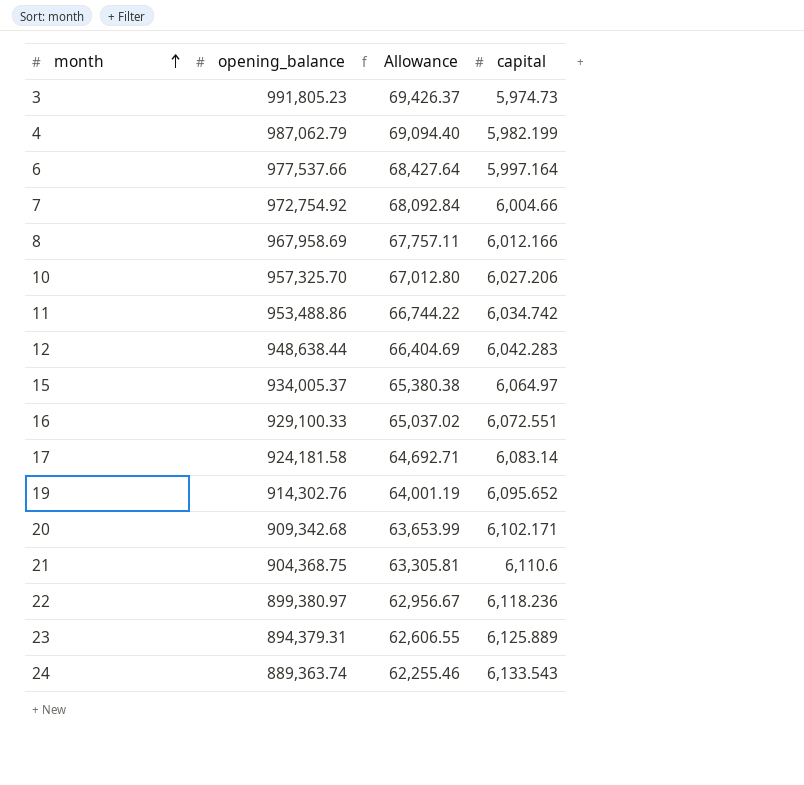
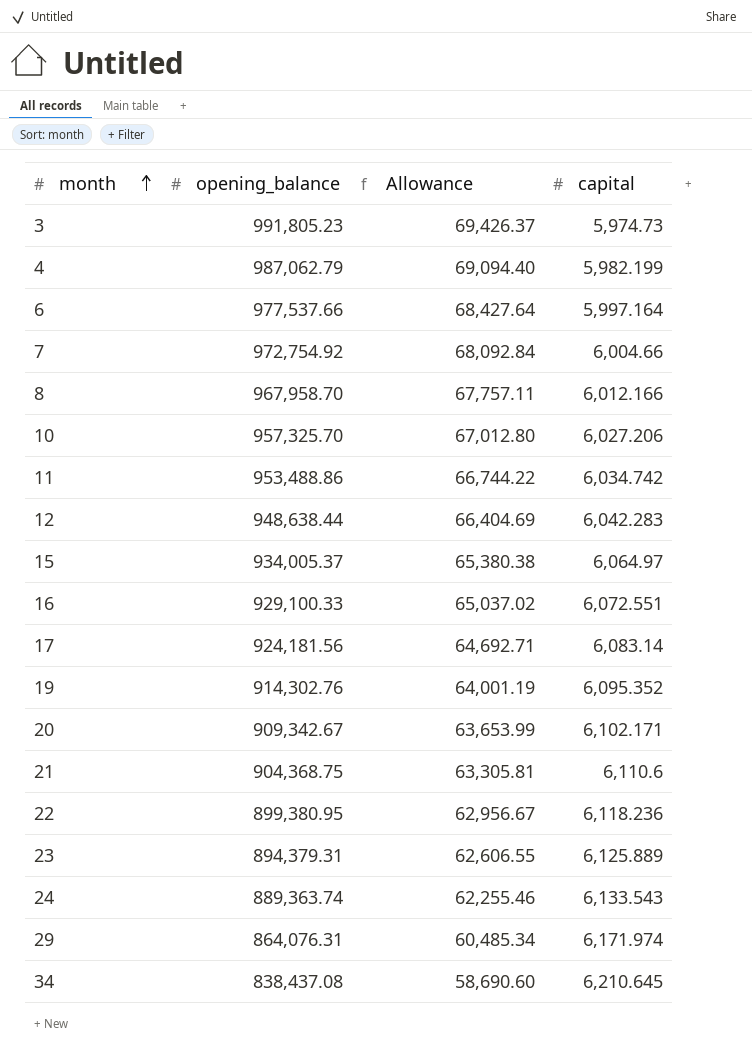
8 | opening_balance: 967,958.69 -> 967,958.70
17 | opening_balance: 924,181.58 -> 924,181.56
19 | capital: 6,095.652 -> 6,095.352
20 | opening_balance: 909,342.68 -> 909,342.67
22 | opening_balance: 899,380.97 -> 899,380.95
row 29: none -> 864,076.31 | 60,485.34 | 6,171.974
row 34: none -> 838,437.08 | 58,690.60 | 6,210.645

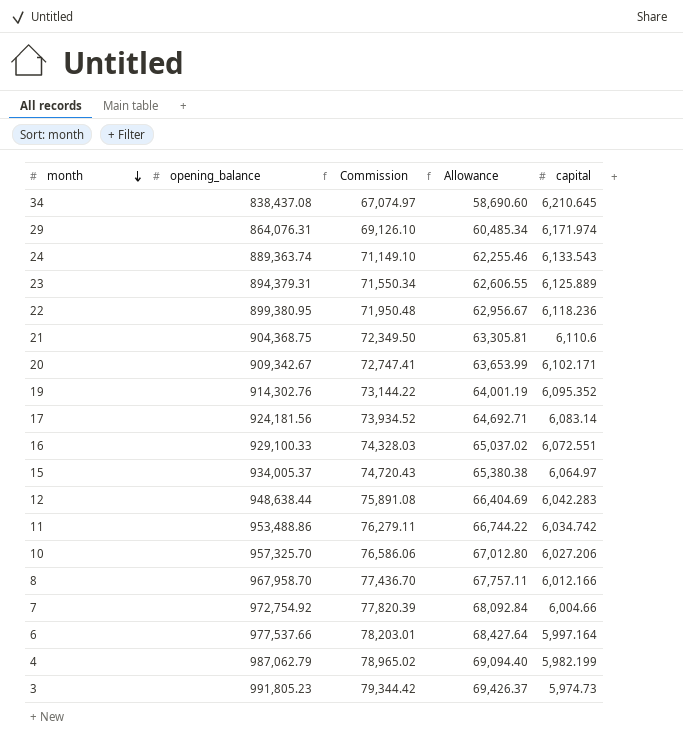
row order: month ascending -> month descending
column Commission | formula: none -> [opening_balance] * 0.08

